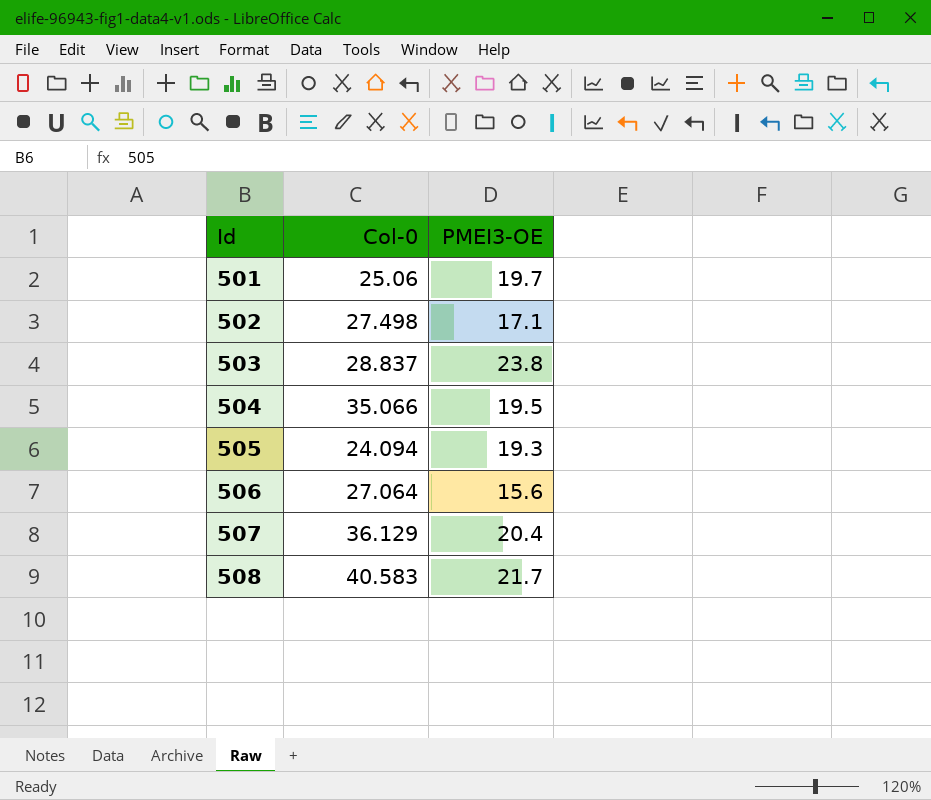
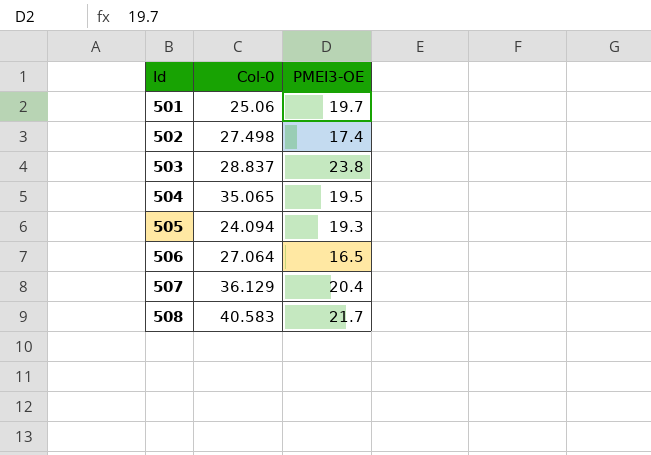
502 | PMEI3-OE: 17.1 -> 17.4
504 | Col-0: 35.066 -> 35.065
506 | PMEI3-OE: 15.6 -> 16.5

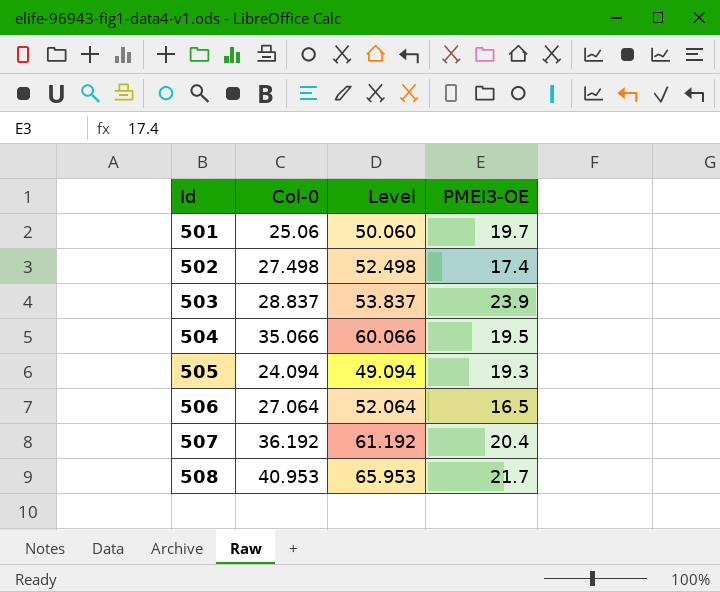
column Level | formula: none -> [Col-0] + 25
503 | PMEI3-OE: 23.8 -> 23.9
504 | Col-0: 35.065 -> 35.066
507 | Col-0: 36.129 -> 36.192
508 | Col-0: 40.583 -> 40.953

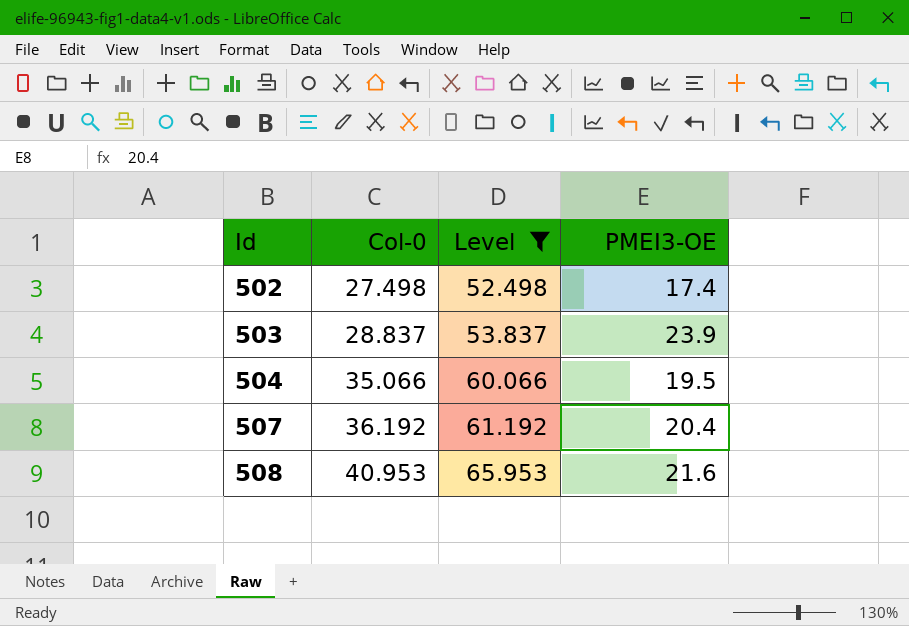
filter: none -> Level >= 52.498
508 | PMEI3-OE: 21.7 -> 21.6

